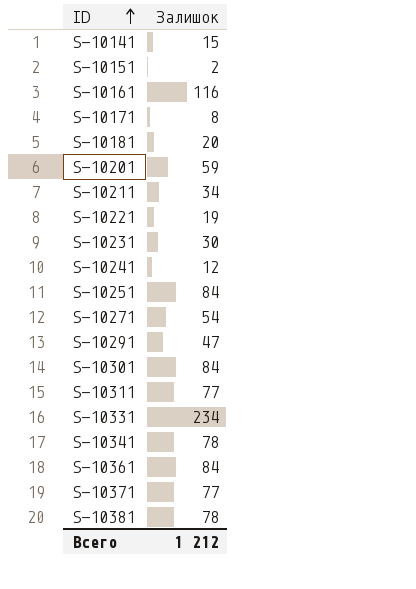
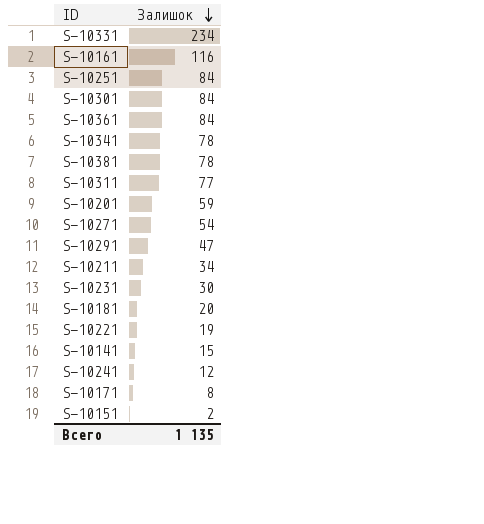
row order: ID ascending -> Залишок descending
row S-10371: 77 -> none
Всего | Залишок: 1 212 -> 1 135

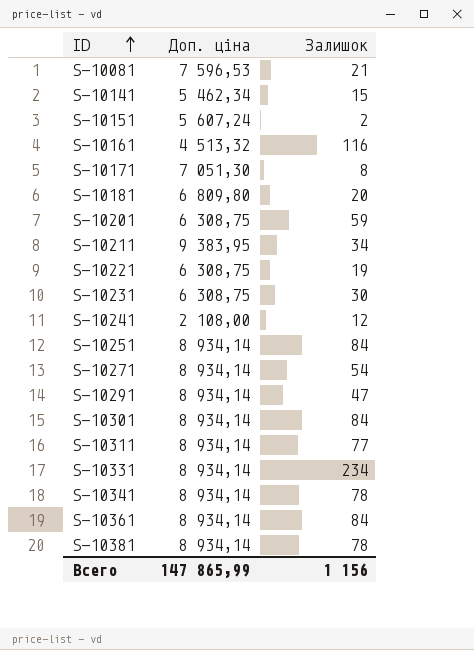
row order: Залишок descending -> ID ascending
column Доп. ціна | position: none -> 2
row S-10081: none -> 7 596,53 | 21
Всего | Залишок: 1 135 -> 1 156

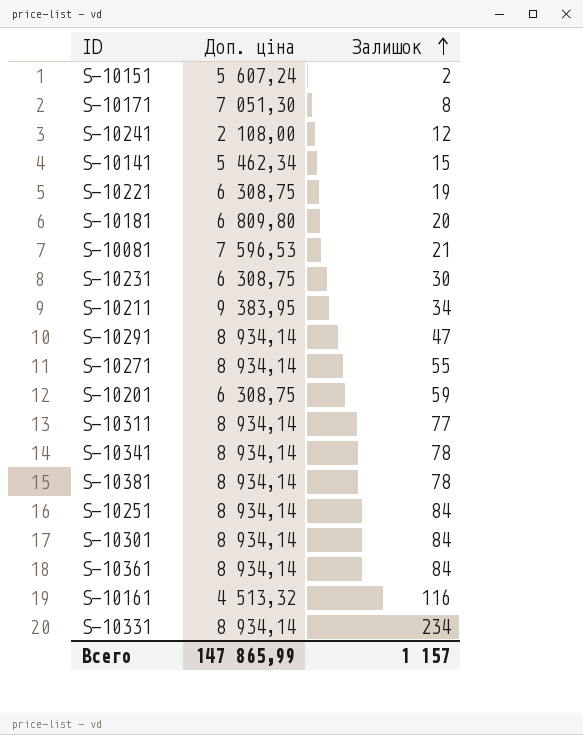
row order: ID ascending -> Залишок ascending
S-10271 | Залишок: 54 -> 55
Всего | Залишок: 1 156 -> 1 157

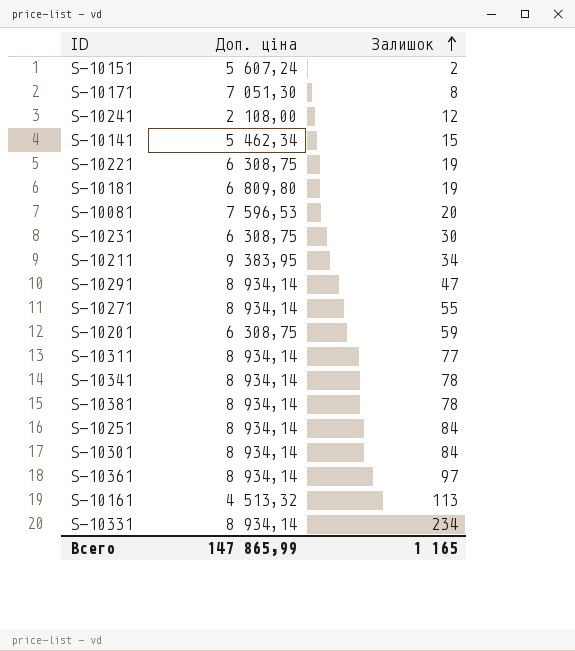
S-10181 | Залишок: 20 -> 19
S-10081 | Залишок: 21 -> 20
S-10361 | Залишок: 84 -> 97
S-10161 | Залишок: 116 -> 113
Всего | Залишок: 1 157 -> 1 165

